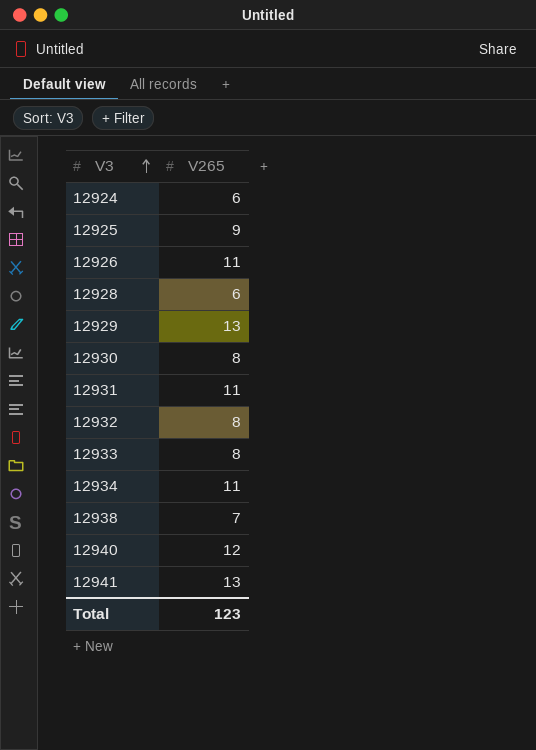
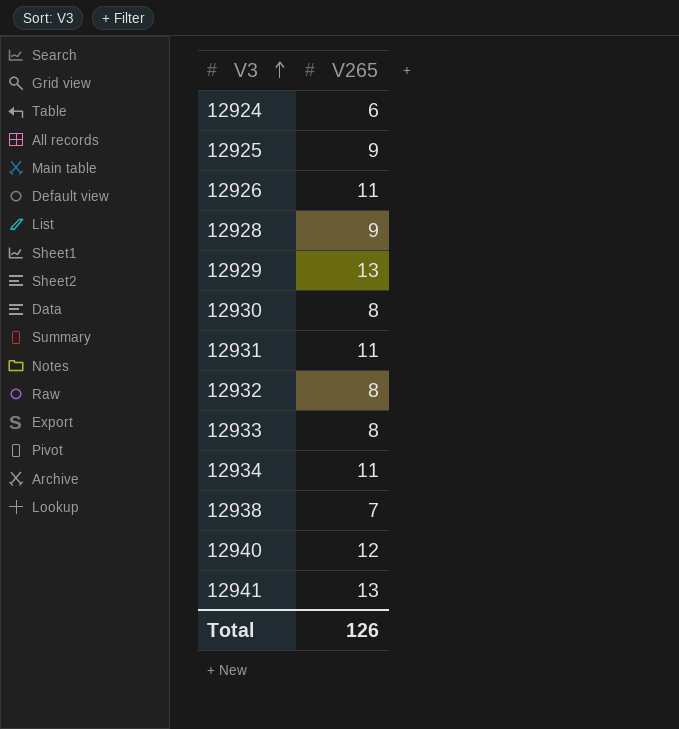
12928 | V265: 6 -> 9
Total | V265: 123 -> 126

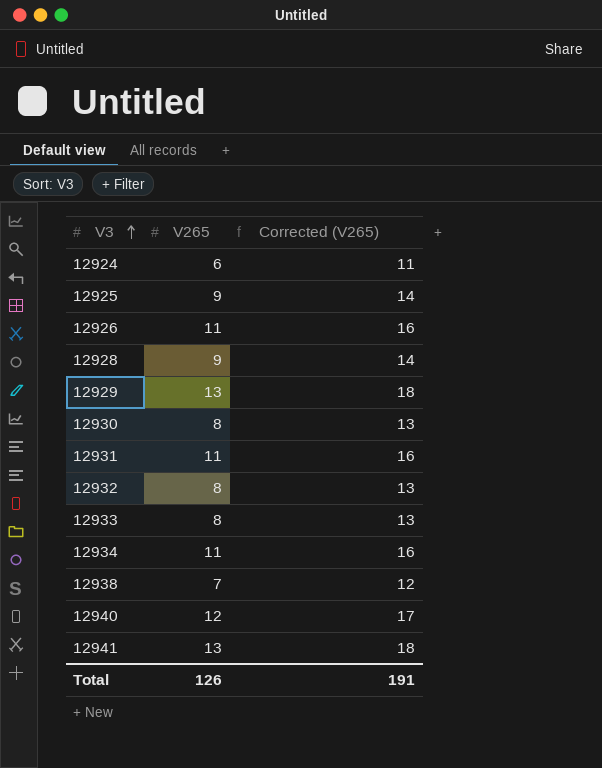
column Corrected (V265) | formula: none -> [V265] + 5

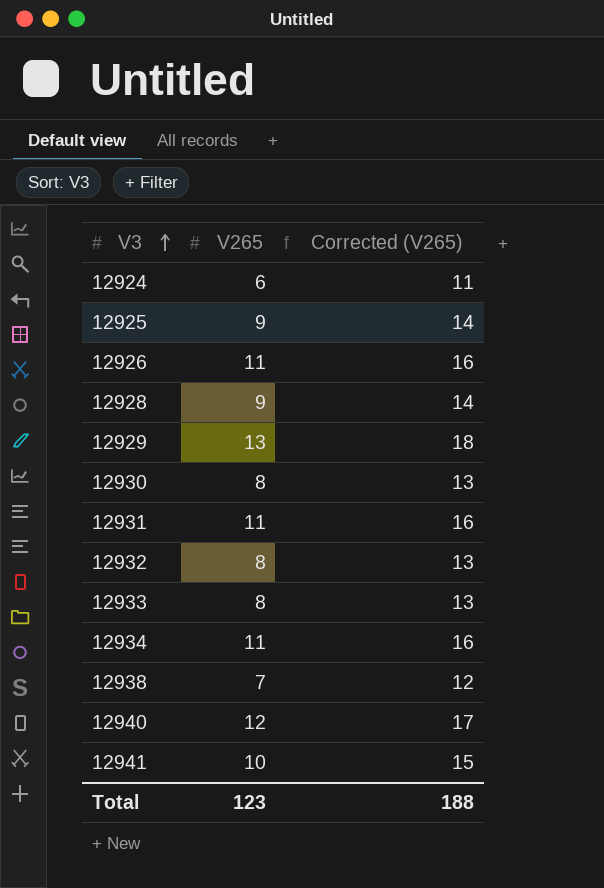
12941 | V265: 13 -> 10
12941 | Corrected (V265): 18 -> 15
Total | V265: 126 -> 123
Total | Corrected (V265): 191 -> 188

